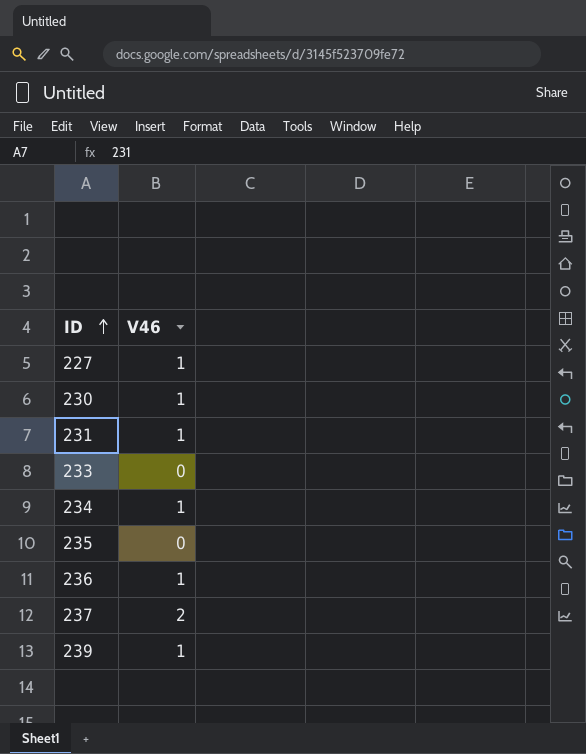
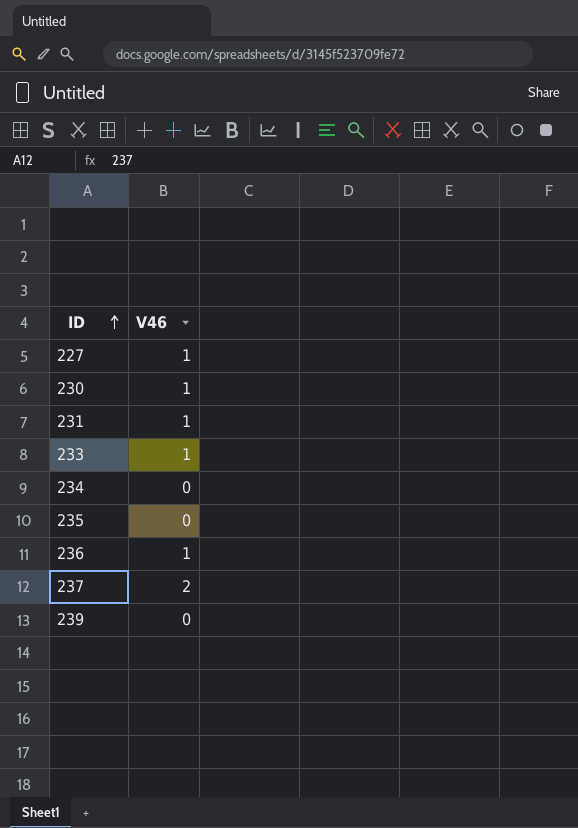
233 | V46: 0 -> 1
234 | V46: 1 -> 0
239 | V46: 1 -> 0

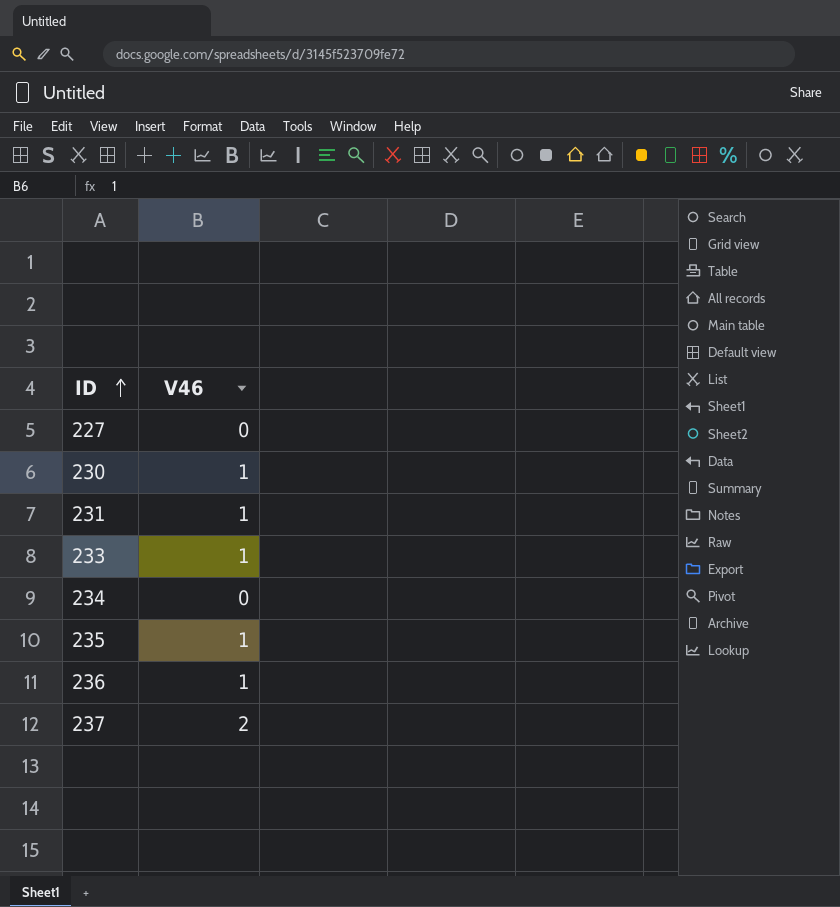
row 239: 0 -> none
227 | V46: 1 -> 0
235 | V46: 0 -> 1

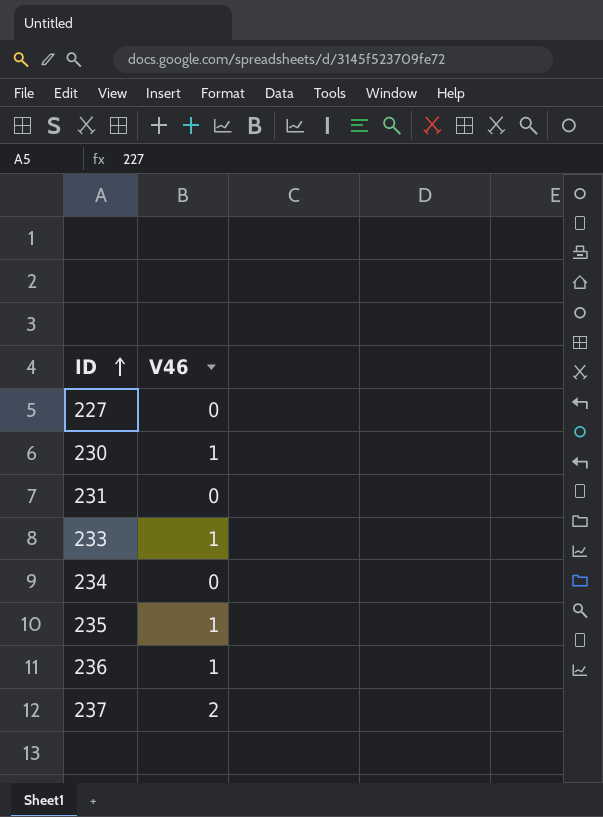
231 | V46: 1 -> 0

